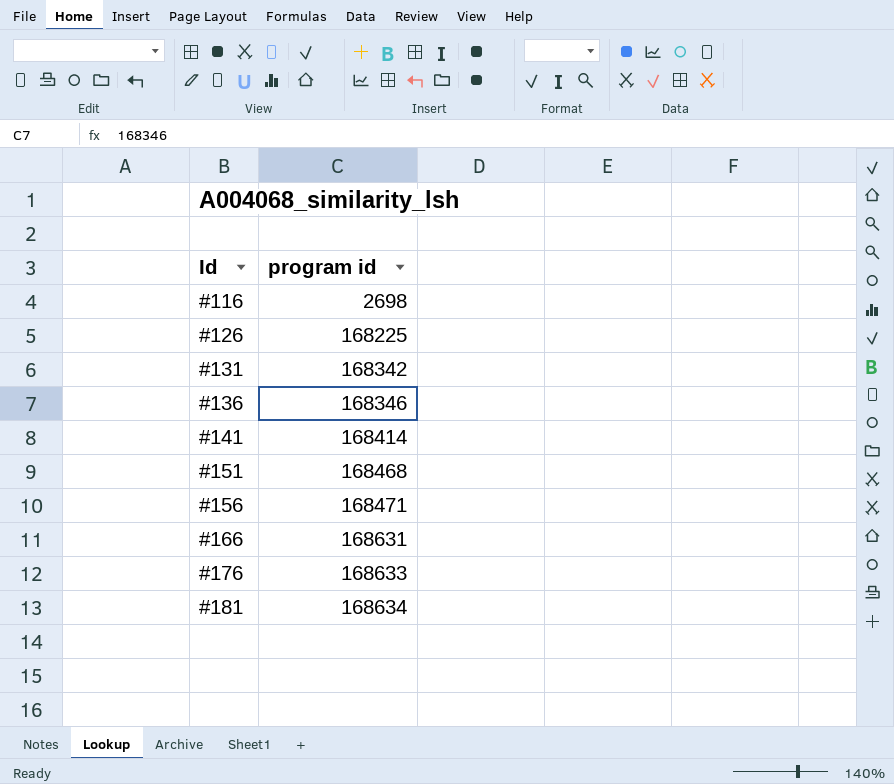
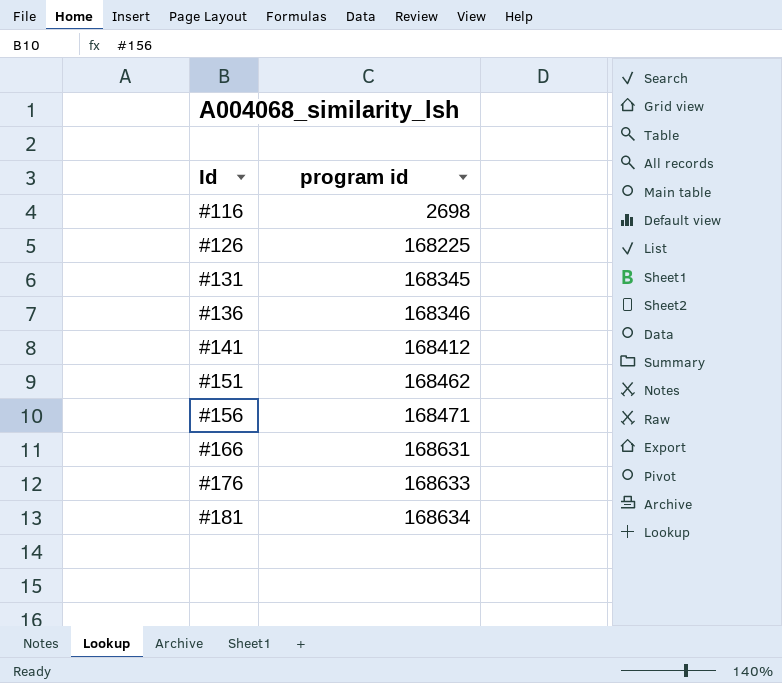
#131 | program id: 168342 -> 168345
#141 | program id: 168414 -> 168412
#151 | program id: 168468 -> 168462

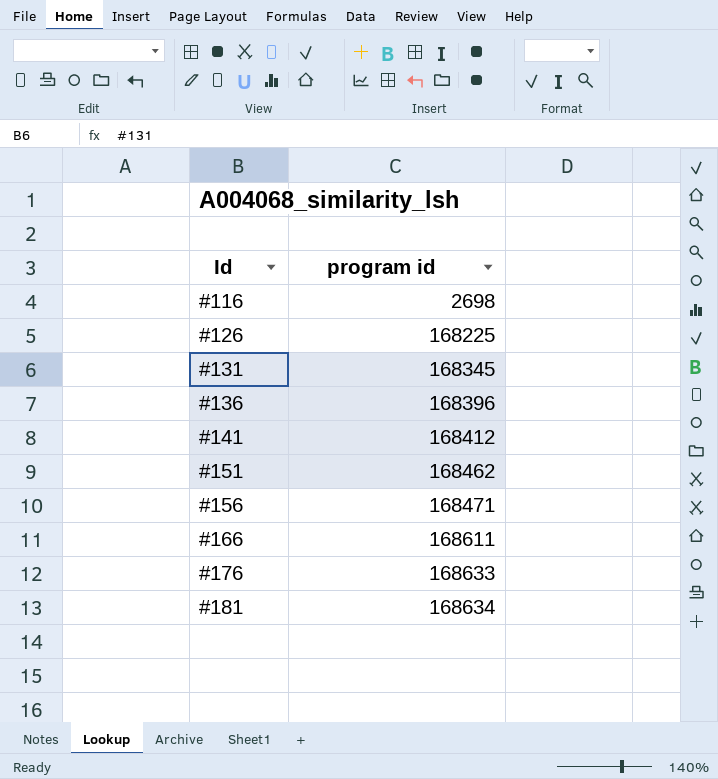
#136 | program id: 168346 -> 168396
#166 | program id: 168631 -> 168611

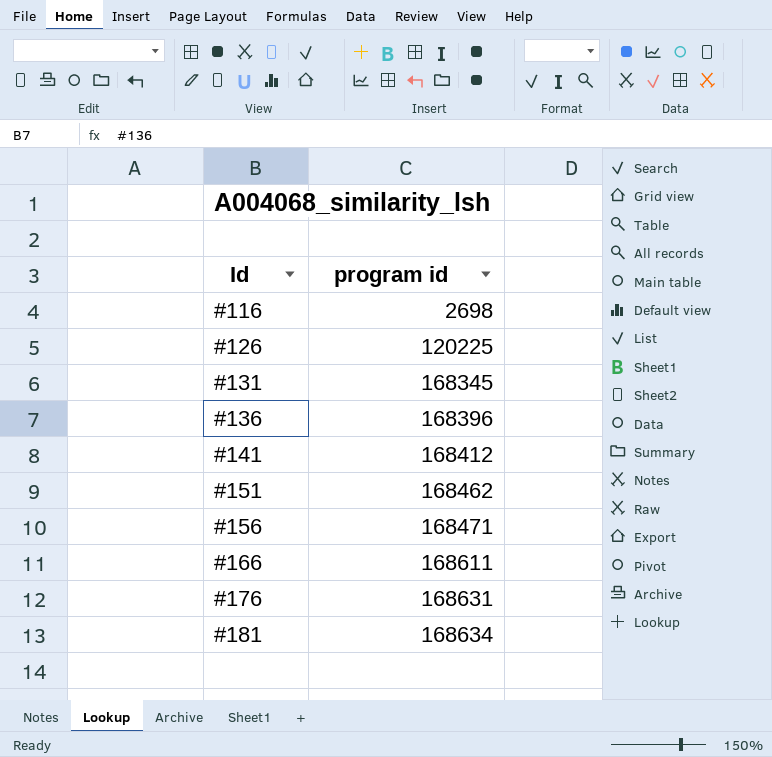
#126 | program id: 168225 -> 120225
#176 | program id: 168633 -> 168631

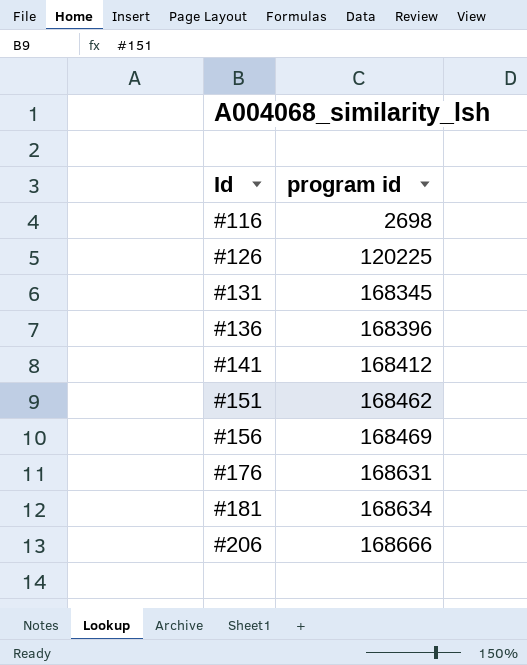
row #166: 168611 -> none
#156 | program id: 168471 -> 168469
row #206: none -> 168666

